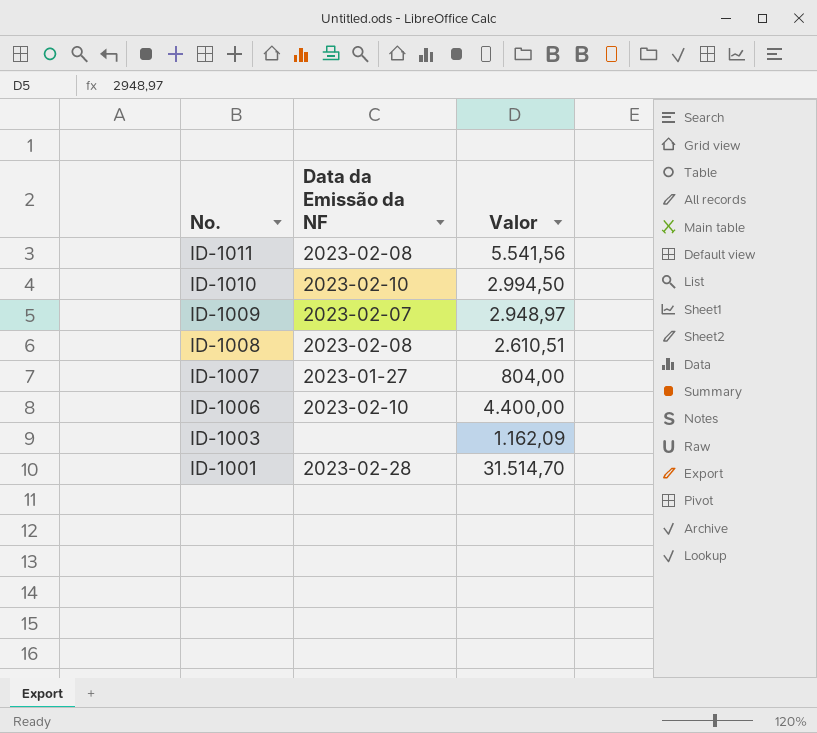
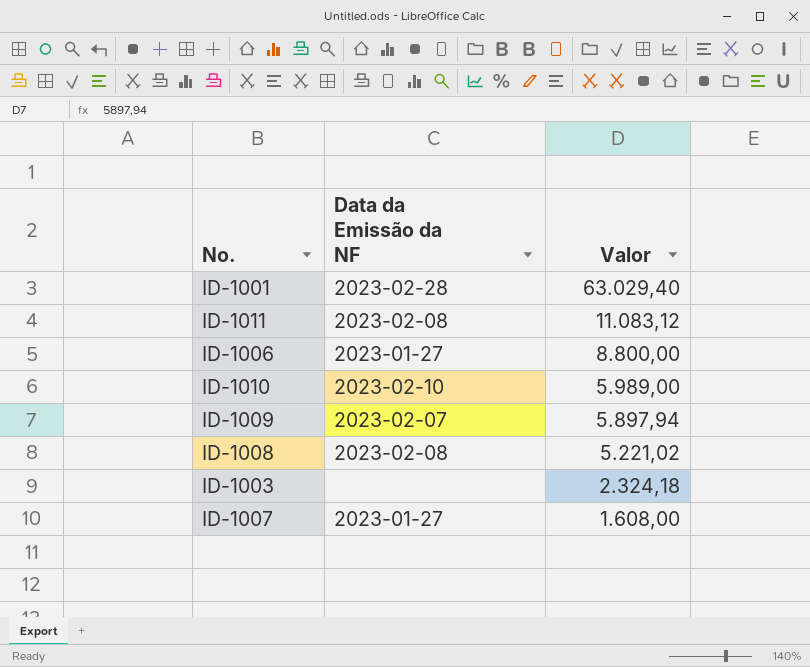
row order: No. descending -> Valor descending
ID-1001 | Valor: 31.514,70 -> 63.029,40
ID-1011 | Valor: 5.541,56 -> 11.083,12
ID-1006 | Data da Emissão da NF: 2023-02-10 -> 2023-01-27
ID-1006 | Valor: 4.400,00 -> 8.800,00
ID-1010 | Valor: 2.994,50 -> 5.989,00
ID-1009 | Valor: 2.948,97 -> 5.897,94
ID-1008 | Valor: 2.610,51 -> 5.221,02
ID-1003 | Valor: 1.162,09 -> 2.324,18
ID-1007 | Valor: 804,00 -> 1.608,00

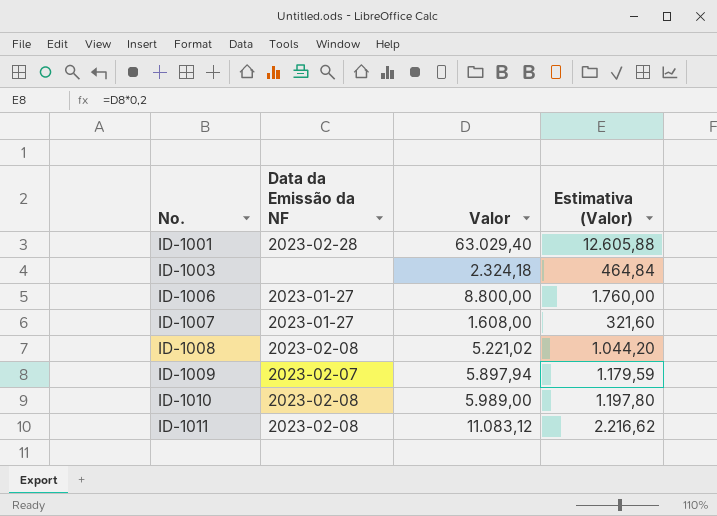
row order: Valor descending -> No. ascending
column Estimativa (Valor) | formula: none -> [Valor] * 0,2
ID-1010 | Data da Emissão da NF: 2023-02-10 -> 2023-02-08

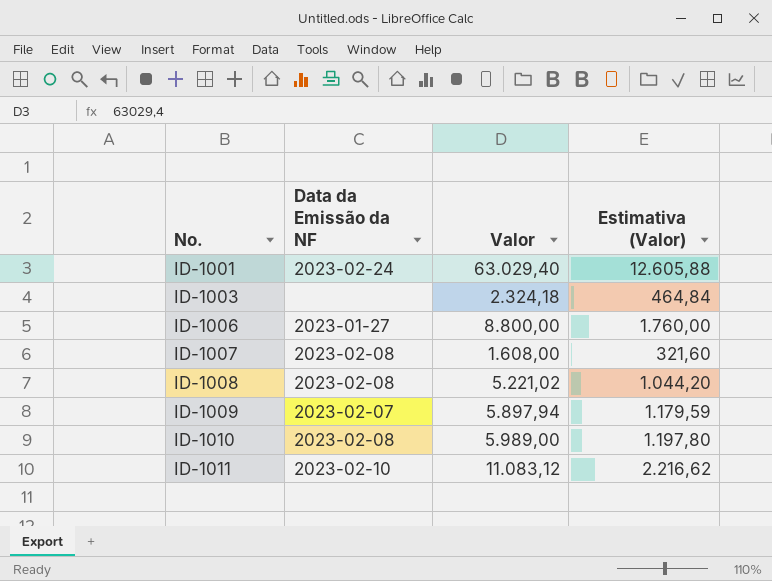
ID-1001 | Data da Emissão da NF: 2023-02-28 -> 2023-02-24
ID-1007 | Data da Emissão da NF: 2023-01-27 -> 2023-02-08
ID-1011 | Data da Emissão da NF: 2023-02-08 -> 2023-02-10

